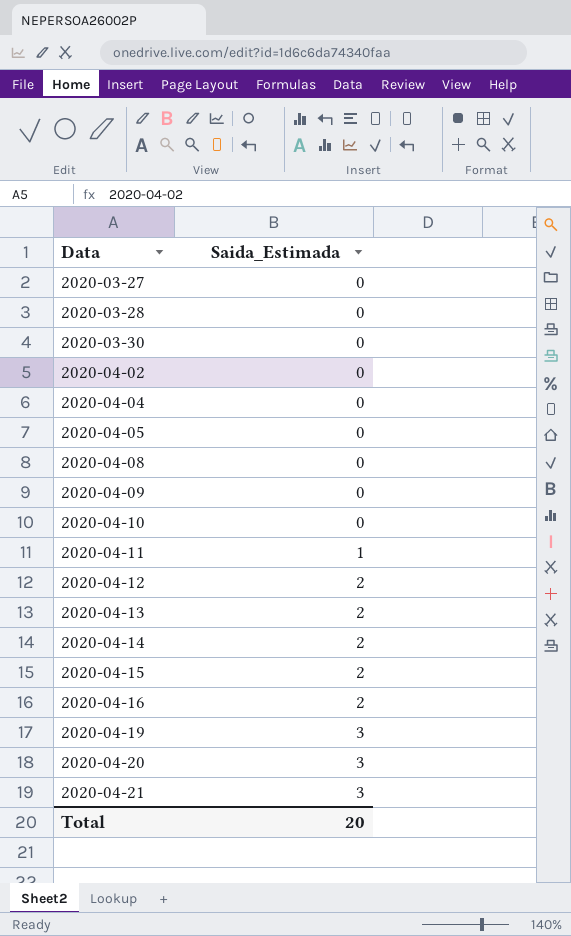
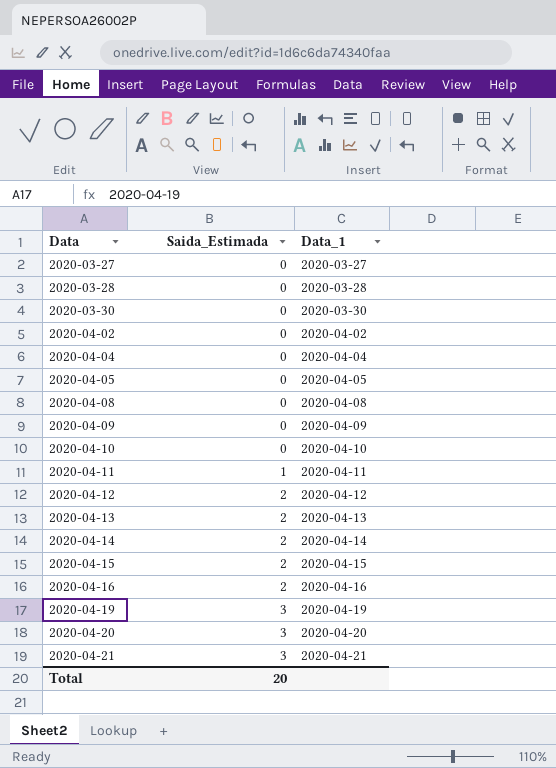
column Data_1 | position: none -> 3

